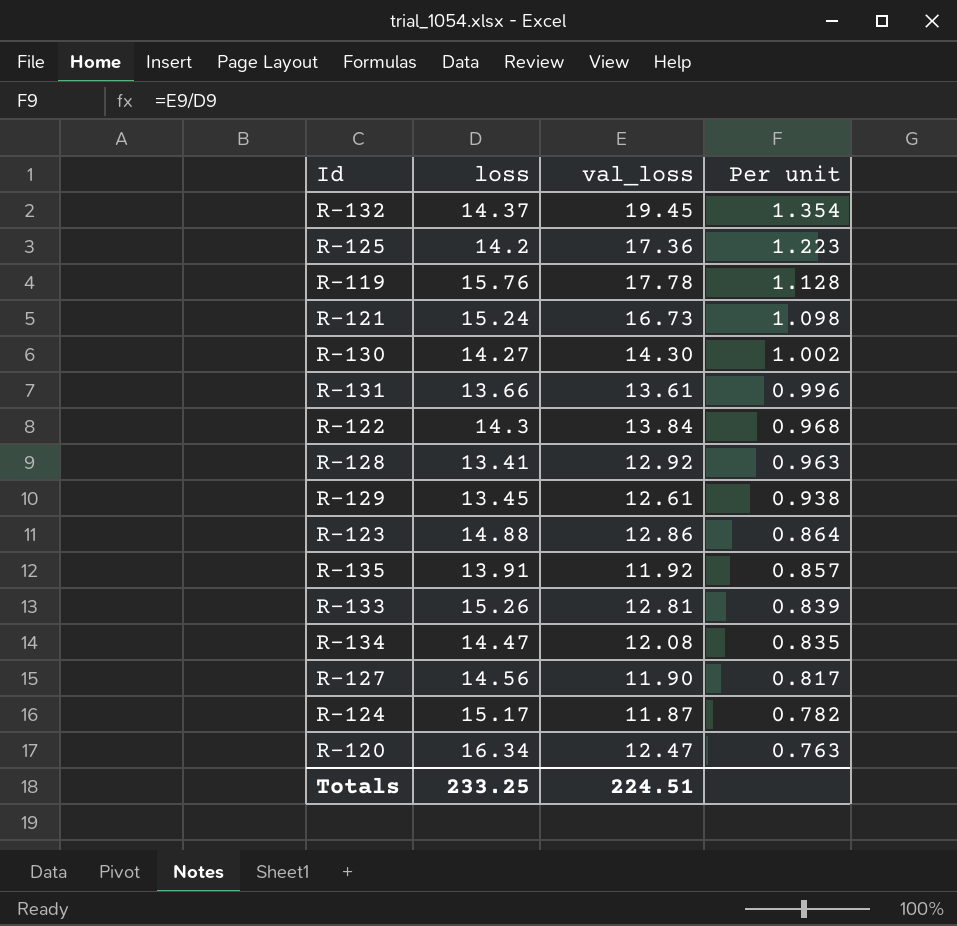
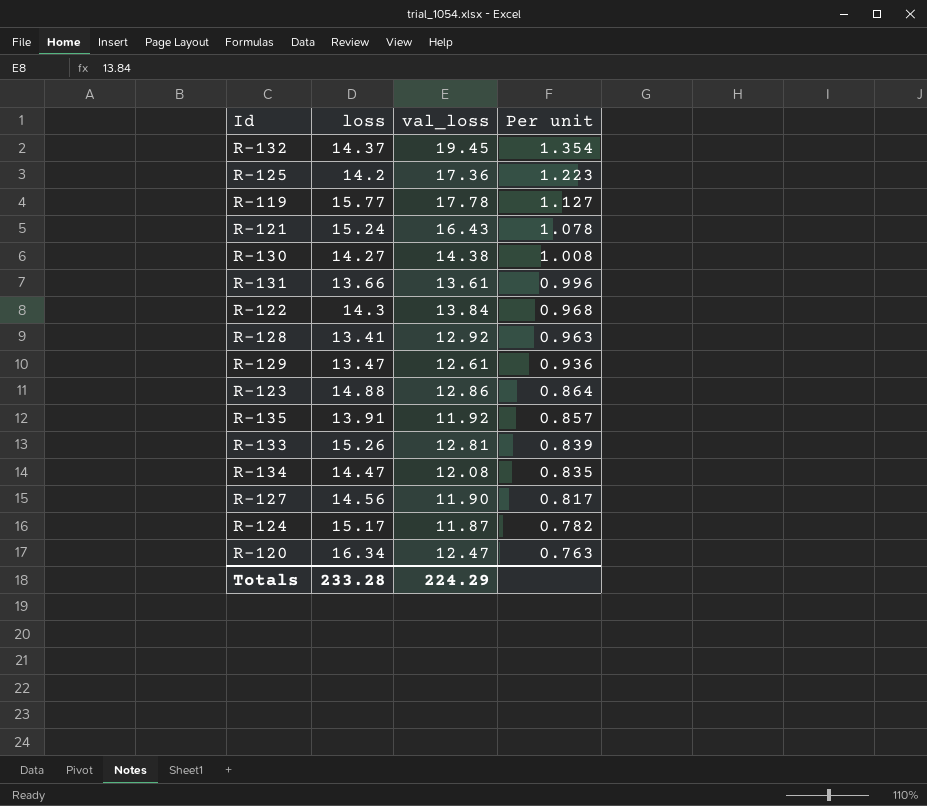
R-119 | loss: 15.76 -> 15.77
R-119 | Per unit: 1.128 -> 1.127
R-121 | val_loss: 16.73 -> 16.43
R-121 | Per unit: 1.098 -> 1.078
R-130 | val_loss: 14.30 -> 14.38
R-130 | Per unit: 1.002 -> 1.008
R-129 | loss: 13.45 -> 13.47
R-129 | Per unit: 0.938 -> 0.936
Totals | loss: 233.25 -> 233.28
Totals | val_loss: 224.51 -> 224.29

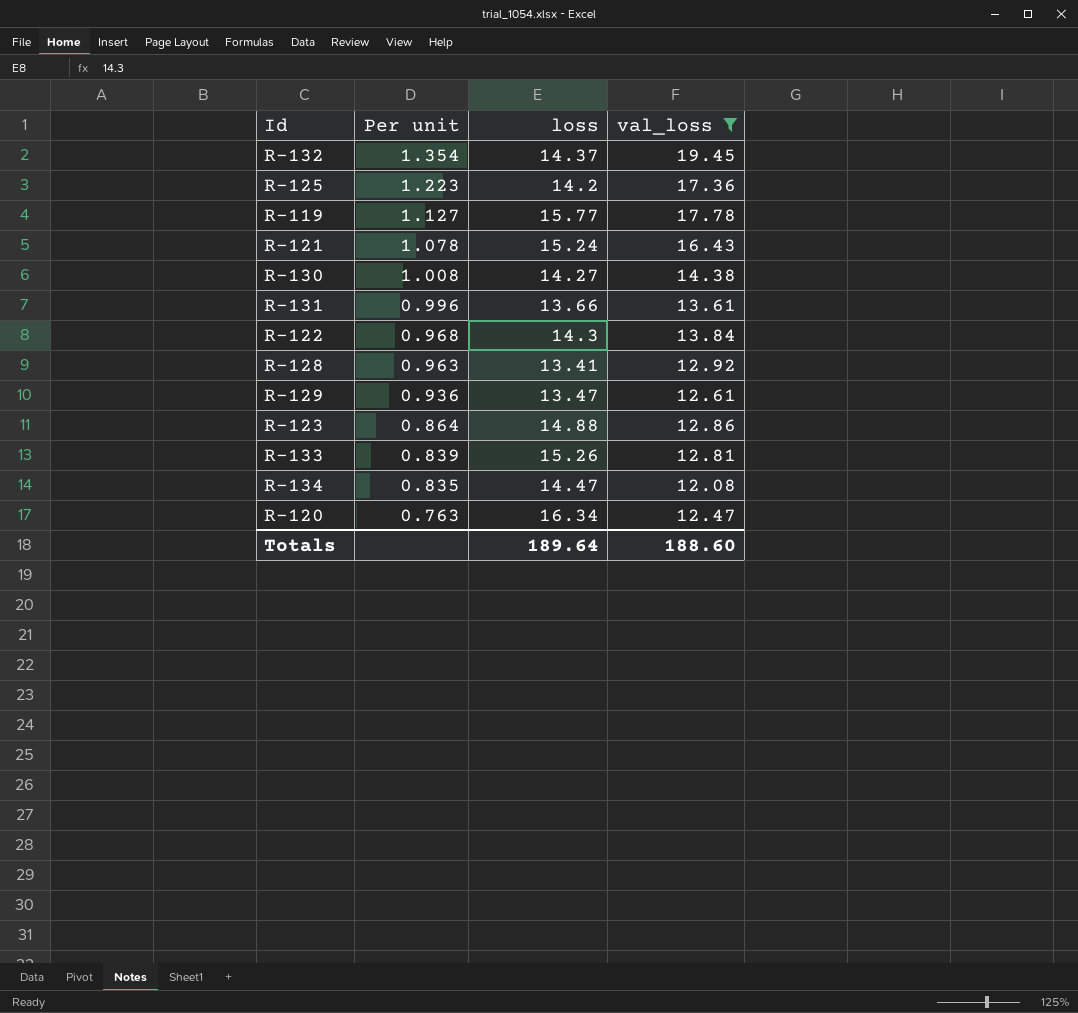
filter: none -> val_loss >= 12.08
column Per unit | position: 4 -> 2
Totals | loss: 233.28 -> 189.64
Totals | val_loss: 224.29 -> 188.60

